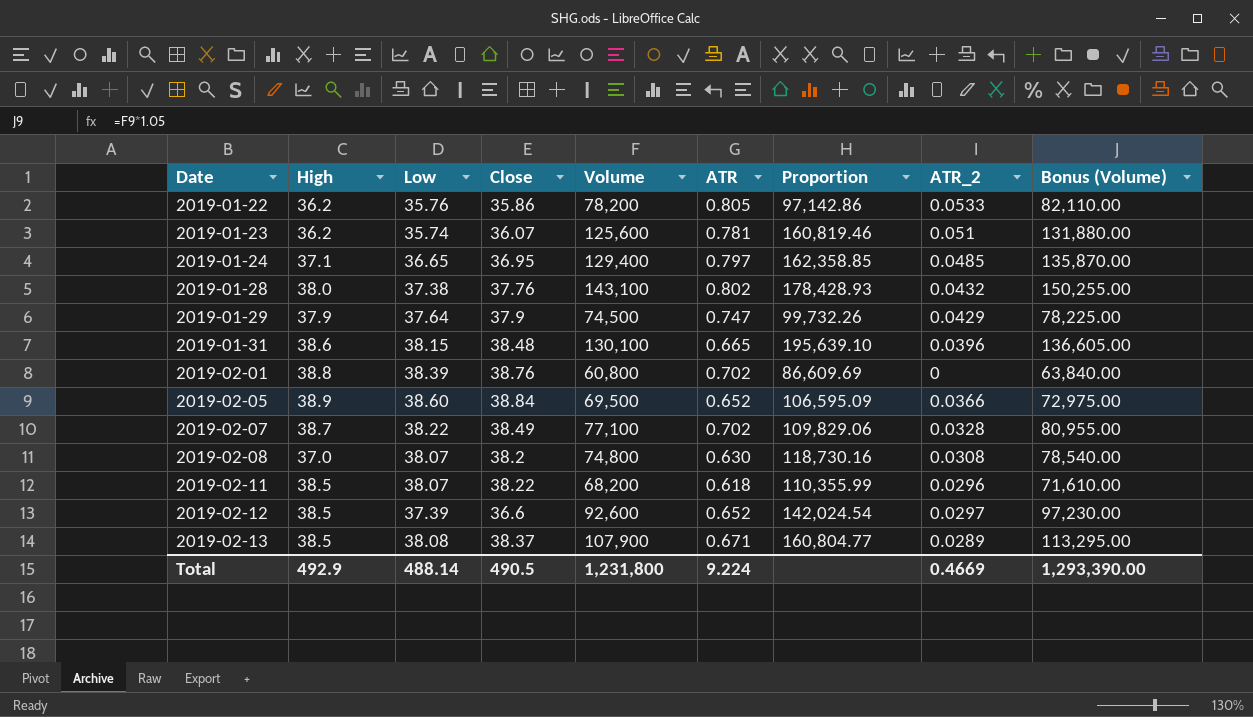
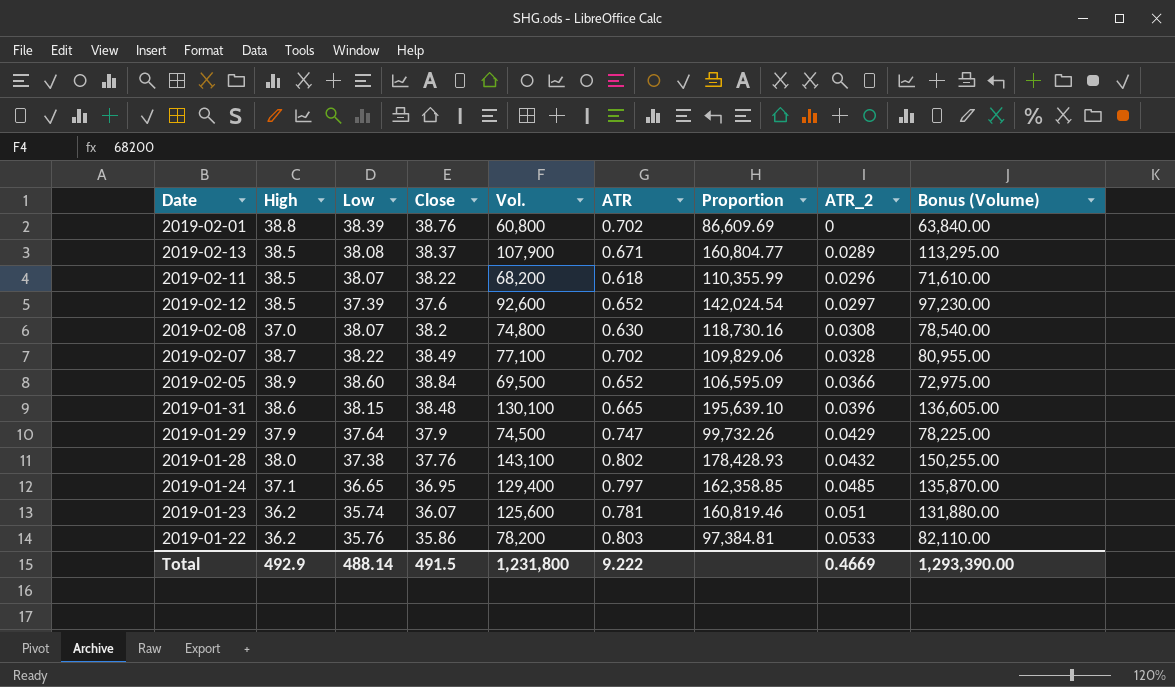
row order: Date ascending -> ATR_2 ascending
column name: Volume -> Vol.
2019-02-12 | Close: 36.6 -> 37.6
2019-01-22 | ATR: 0.805 -> 0.803
2019-01-22 | Proportion: 97,142.86 -> 97,384.81
Total | Close: 490.5 -> 491.5
Total | ATR: 9.224 -> 9.222

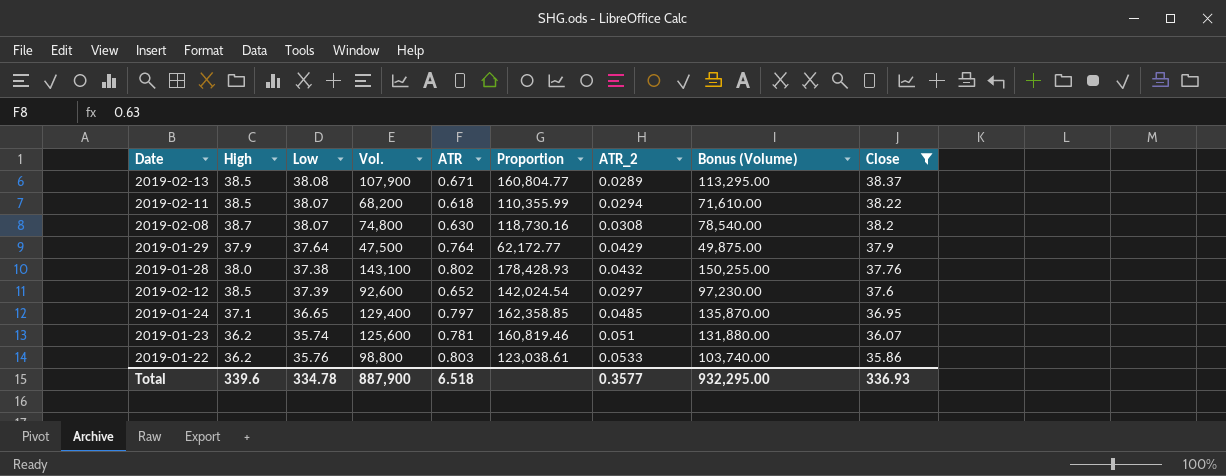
filter: none -> Close <= 38.37
row order: ATR_2 ascending -> Close descending
column Close | position: 4 -> 9
2019-02-11 | ATR_2: 0.0296 -> 0.0294
2019-02-08 | High: 37.0 -> 38.7
2019-01-29 | Vol.: 74,500 -> 47,500
2019-01-29 | ATR: 0.747 -> 0.764
2019-01-29 | Proportion: 99,732.26 -> 62,172.77
2019-01-29 | Bonus (Volume): 78,225.00 -> 49,875.00
2019-01-22 | Vol.: 78,200 -> 98,800
2019-01-22 | Proportion: 97,384.81 -> 123,038.61
2019-01-22 | Bonus (Volume): 82,110.00 -> 103,740.00
Total | High: 492.9 -> 339.6
Total | Low: 488.14 -> 334.78
Total | Vol.: 1,231,800 -> 887,900
Total | ATR: 9.222 -> 6.518
Total | ATR_2: 0.4669 -> 0.3577
Total | Bonus (Volume): 1,293,390.00 -> 932,295.00
Total | Close: 491.5 -> 336.93

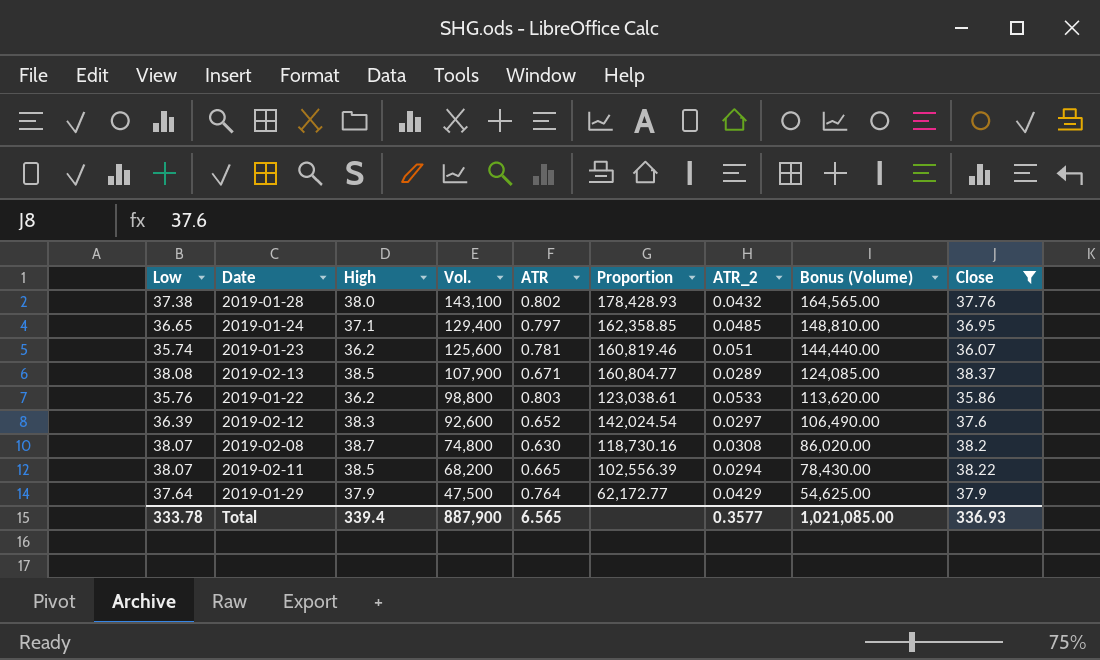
row order: Close descending -> Vol. descending
column Low | position: 3 -> 1
column Bonus (Volume) | formula: [Vol.] * 1.05 -> [Vol.] * 1.15
2019-02-12 | Low: 37.39 -> 36.39
2019-02-12 | High: 38.5 -> 38.3
2019-02-11 | ATR: 0.618 -> 0.665
2019-02-11 | Proportion: 110,355.99 -> 102,556.39
Total | Low: 334.78 -> 333.78
Total | High: 339.6 -> 339.4
Total | ATR: 6.518 -> 6.565
Total | Bonus (Volume): 932,295.00 -> 1,021,085.00

